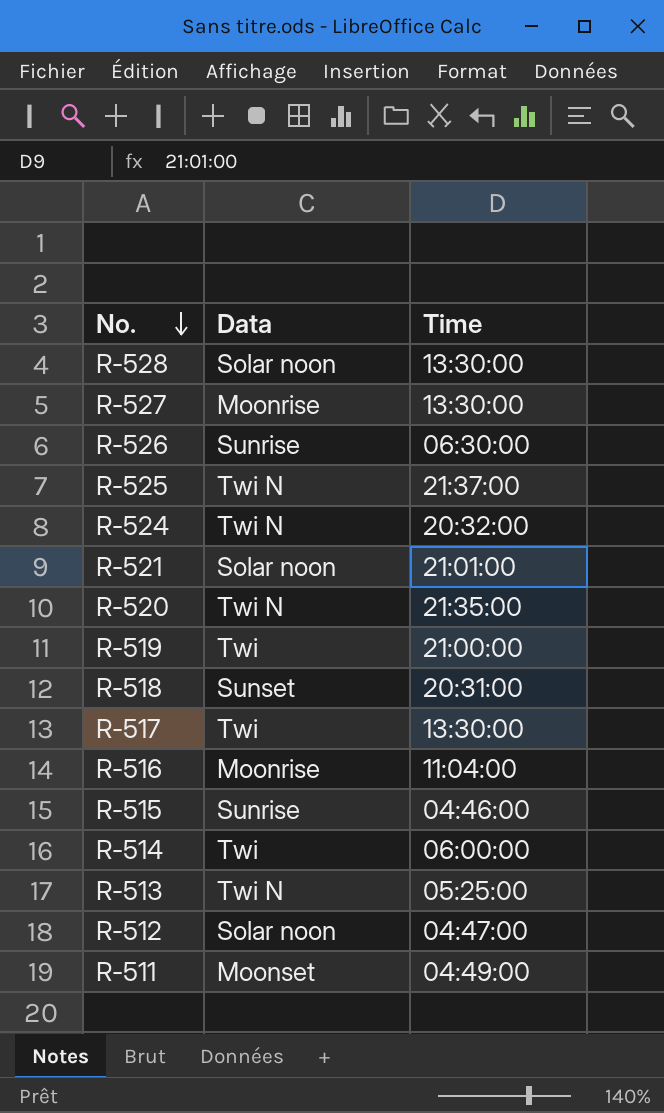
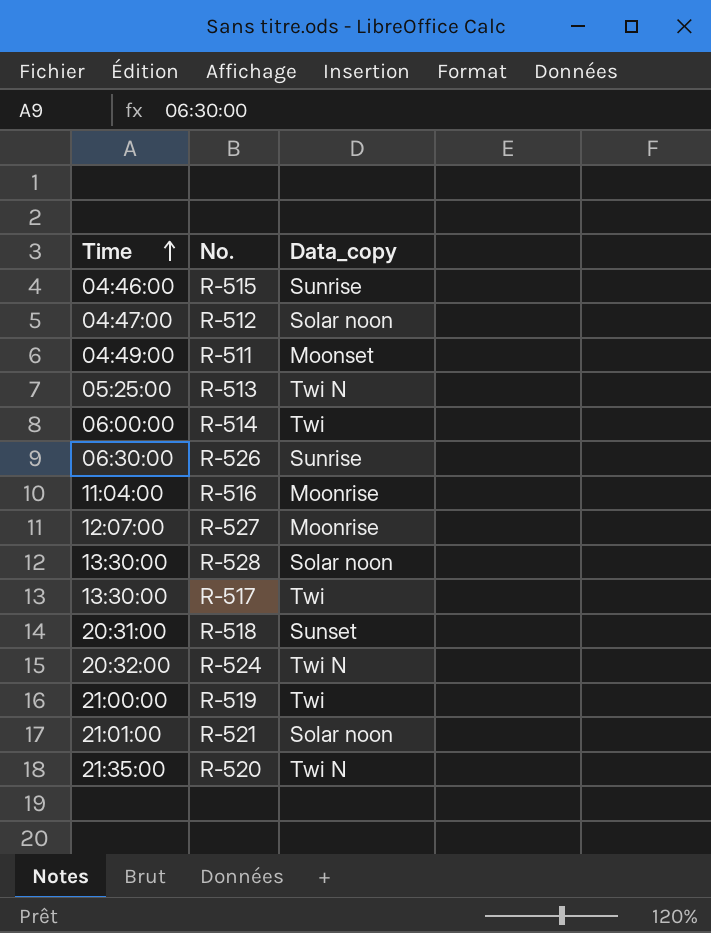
row order: No. descending -> Time ascending
column Time | position: 3 -> 1
column name: Data -> Data_copy
row R-525: Twi N | 21:37:00 -> none
R-527 | Time: 13:30:00 -> 12:07:00

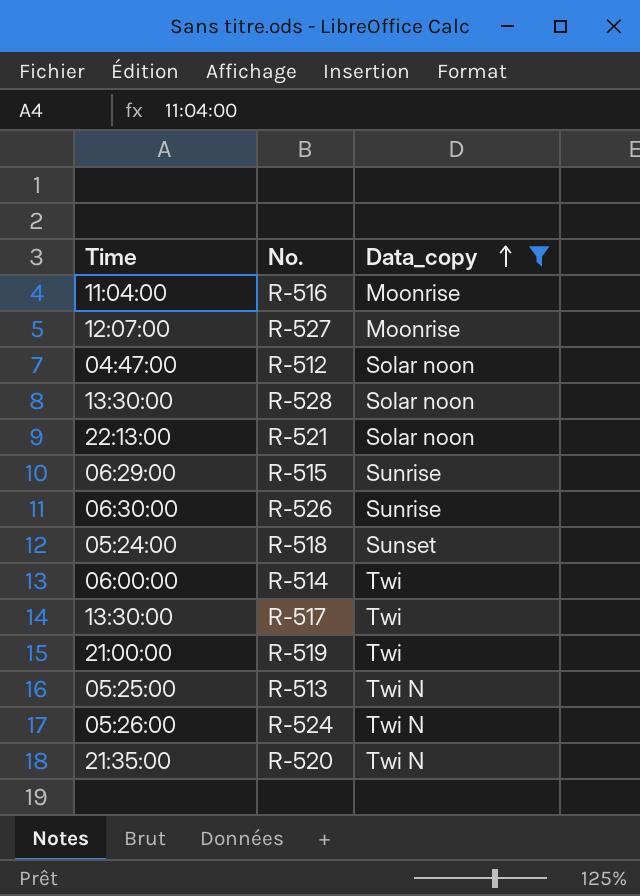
filter: none -> Data_copy != Moonset
row order: Time ascending -> Data_copy ascending
R-521 | Time: 21:01:00 -> 22:13:00
R-515 | Time: 04:46:00 -> 06:29:00
R-518 | Time: 20:31:00 -> 05:24:00
R-524 | Time: 20:32:00 -> 05:26:00

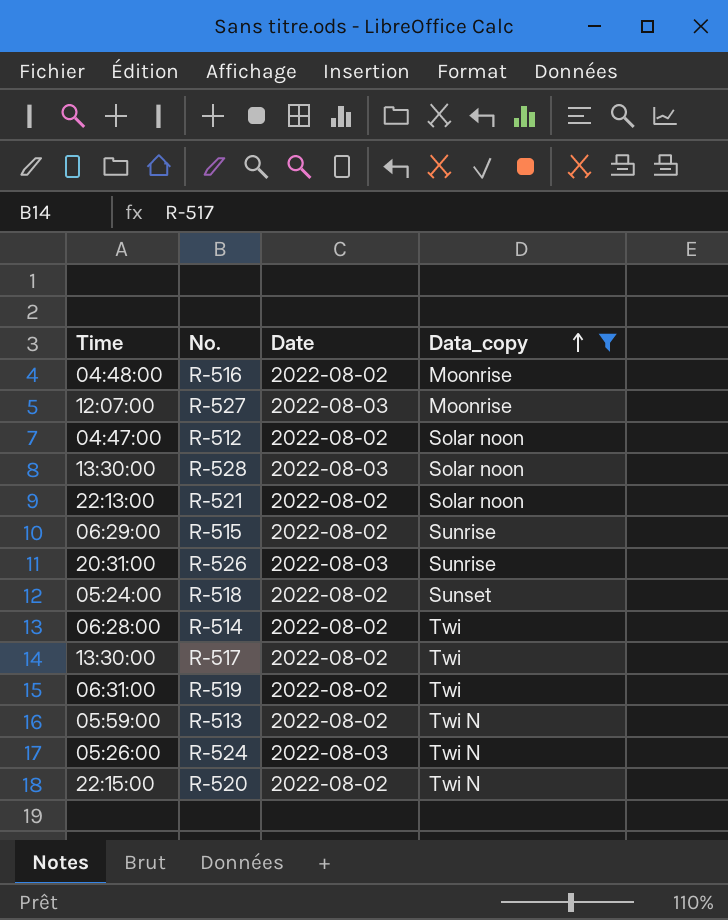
column Date | position: none -> 3
R-516 | Time: 11:04:00 -> 04:48:00
R-526 | Time: 06:30:00 -> 20:31:00
R-514 | Time: 06:00:00 -> 06:28:00
R-519 | Time: 21:00:00 -> 06:31:00
R-513 | Time: 05:25:00 -> 05:59:00
R-520 | Time: 21:35:00 -> 22:15:00

